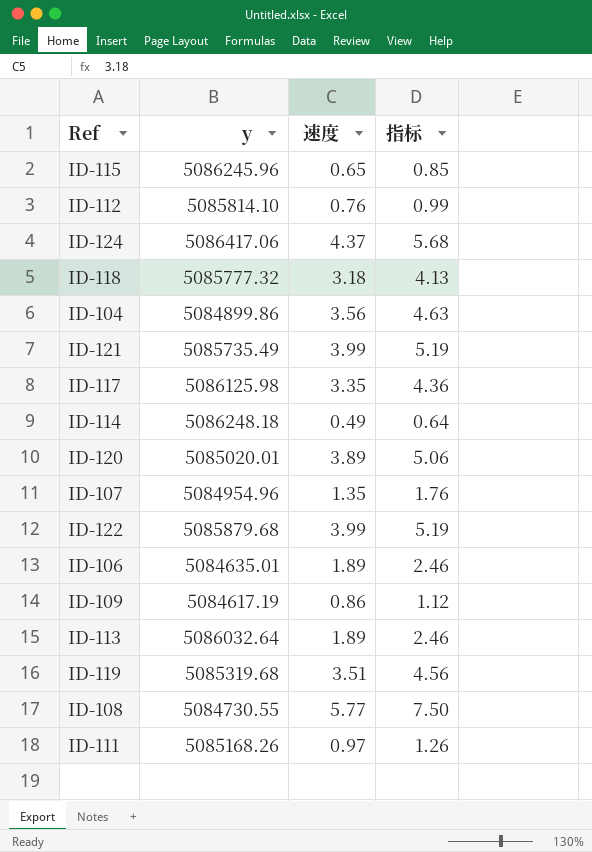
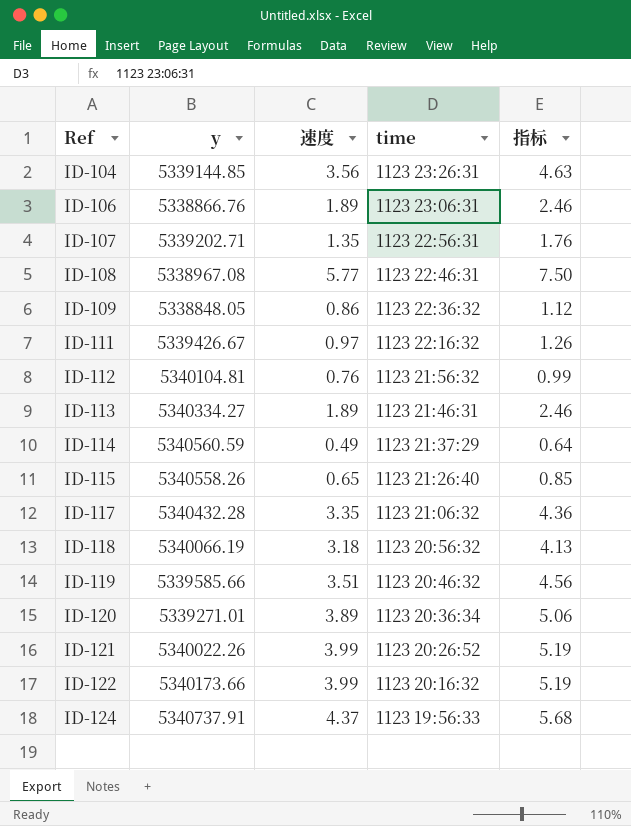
row order: none -> Ref ascending
column time | position: none -> 4
ID-104 | y: 5084899.86 -> 5339144.85
ID-106 | y: 5084635.01 -> 5338866.76
ID-107 | y: 5084954.96 -> 5339202.71
ID-108 | y: 5084730.55 -> 5338967.08
ID-109 | y: 5084617.19 -> 5338848.05
ID-111 | y: 5085168.26 -> 5339426.67
ID-112 | y: 5085814.10 -> 5340104.81
ID-113 | y: 5086032.64 -> 5340334.27
ID-114 | y: 5086248.18 -> 5340560.59
ID-115 | y: 5086245.96 -> 5340558.26
ID-117 | y: 5086125.98 -> 5340432.28
ID-118 | y: 5085777.32 -> 5340066.19
ID-119 | y: 5085319.68 -> 5339585.66
ID-120 | y: 5085020.01 -> 5339271.01
ID-121 | y: 5085735.49 -> 5340022.26
ID-122 | y: 5085879.68 -> 5340173.66
ID-124 | y: 5086417.06 -> 5340737.91

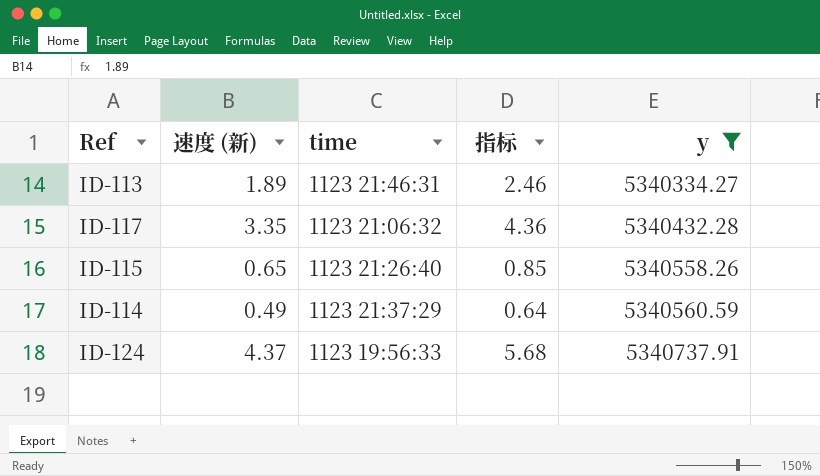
filter: none -> y >= 5340334.27
row order: Ref ascending -> y ascending
column name: 速度 -> 速度 (新)
column y | position: 2 -> 5

